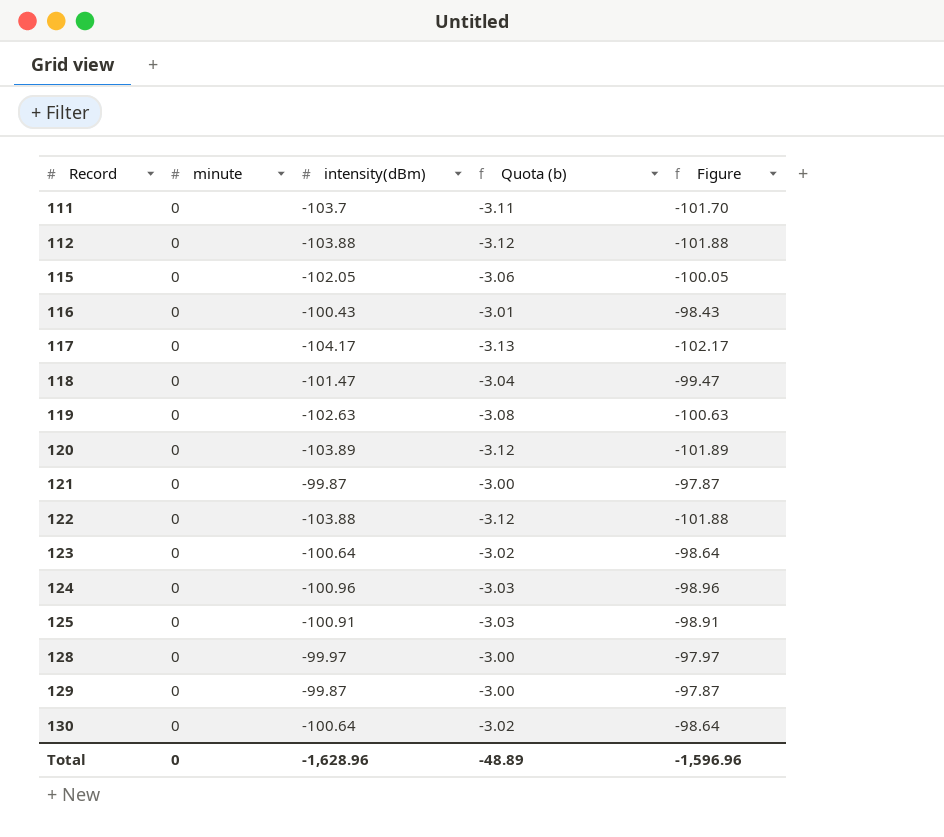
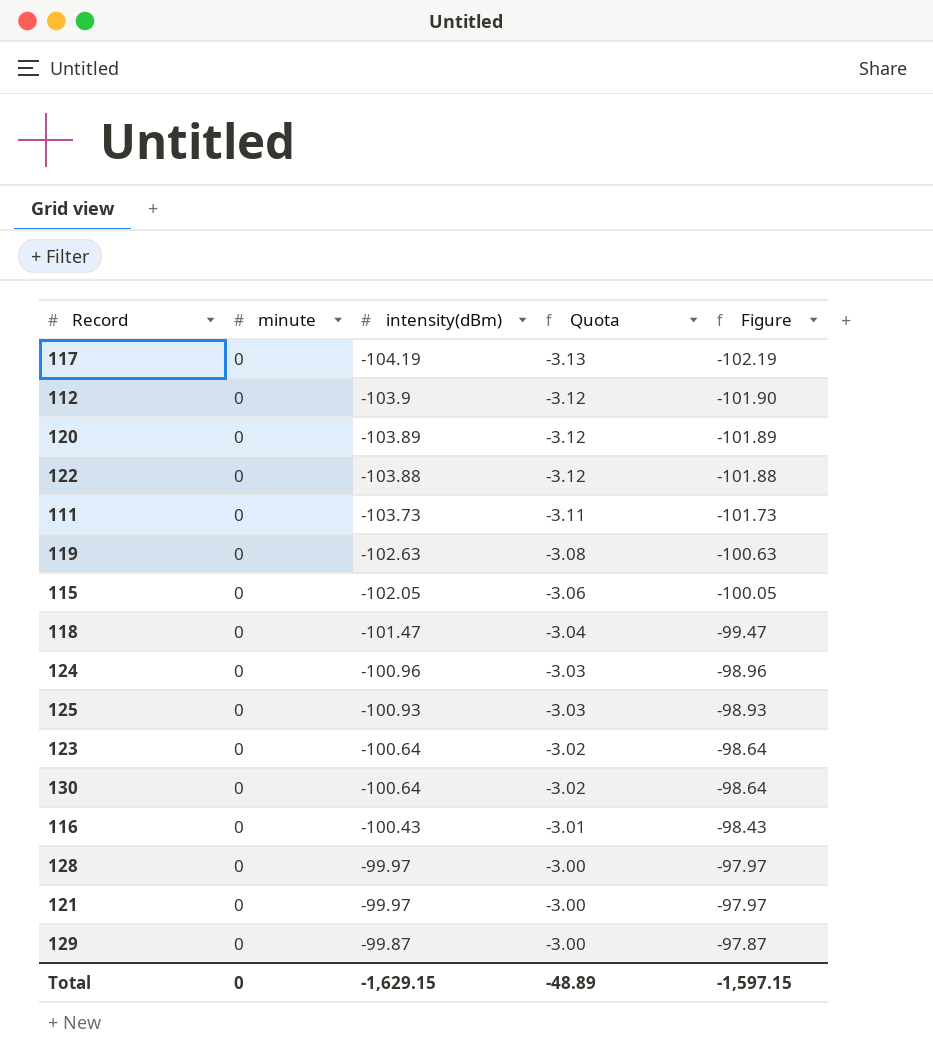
row order: Record ascending -> intensity(dBm) ascending
column name: Quota (b) -> Quota
117 | intensity(dBm): -104.17 -> -104.19
117 | Figure: -102.17 -> -102.19
112 | intensity(dBm): -103.88 -> -103.9
112 | Figure: -101.88 -> -101.90
111 | intensity(dBm): -103.7 -> -103.73
111 | Figure: -101.70 -> -101.73
125 | intensity(dBm): -100.91 -> -100.93
125 | Figure: -98.91 -> -98.93
121 | intensity(dBm): -99.87 -> -99.97
121 | Figure: -97.87 -> -97.97
Total | intensity(dBm): -1,628.96 -> -1,629.15
Total | Figure: -1,596.96 -> -1,597.15

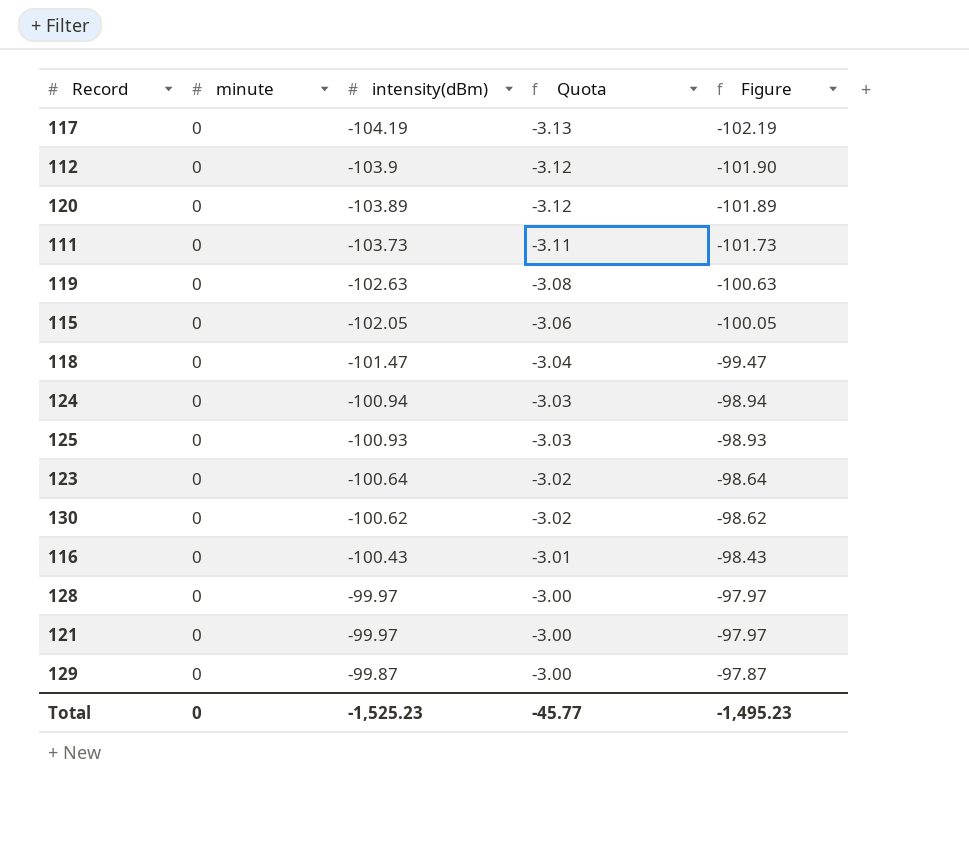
row 122: 0 | -103.88 | -3.12 | -101.88 -> none
124 | intensity(dBm): -100.96 -> -100.94
124 | Figure: -98.96 -> -98.94
130 | intensity(dBm): -100.64 -> -100.62
130 | Figure: -98.64 -> -98.62
Total | intensity(dBm): -1,629.15 -> -1,525.23
Total | Quota: -48.89 -> -45.77
Total | Figure: -1,597.15 -> -1,495.23

